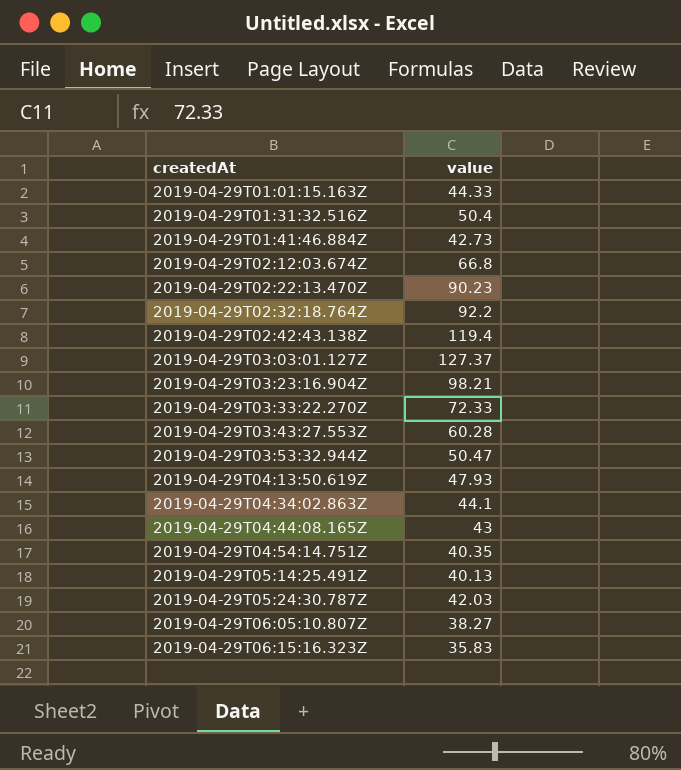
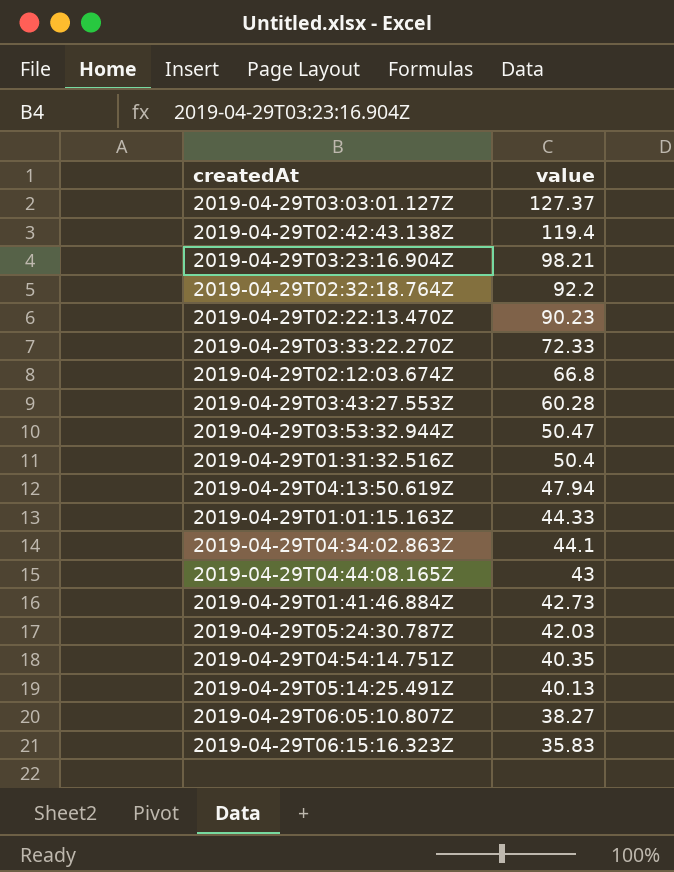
row order: createdAt ascending -> value descending
2019-04-29T04:13:50.619Z | value: 47.93 -> 47.94

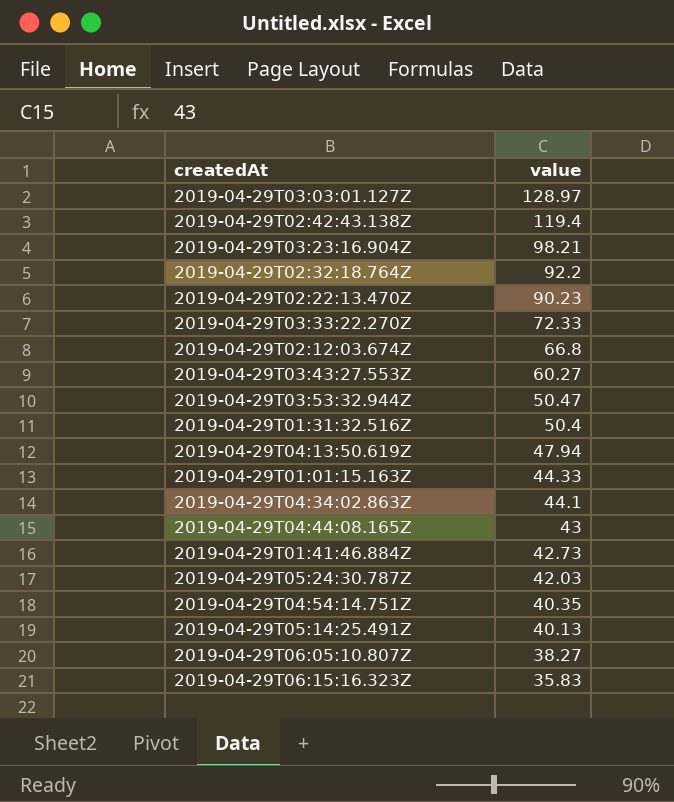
2019-04-29T03:03:01.127Z | value: 127.37 -> 128.97
2019-04-29T03:43:27.553Z | value: 60.28 -> 60.27

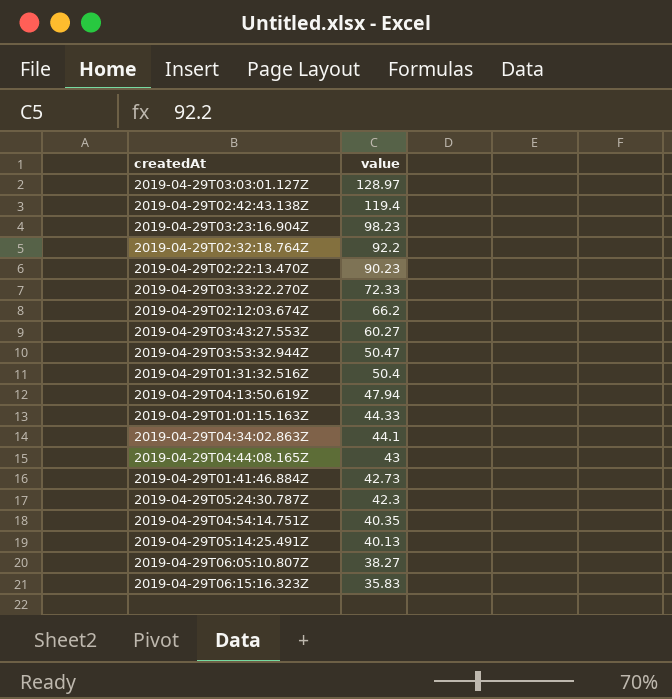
2019-04-29T03:23:16.904Z | value: 98.21 -> 98.23
2019-04-29T02:12:03.674Z | value: 66.8 -> 66.2
2019-04-29T05:24:30.787Z | value: 42.03 -> 42.3

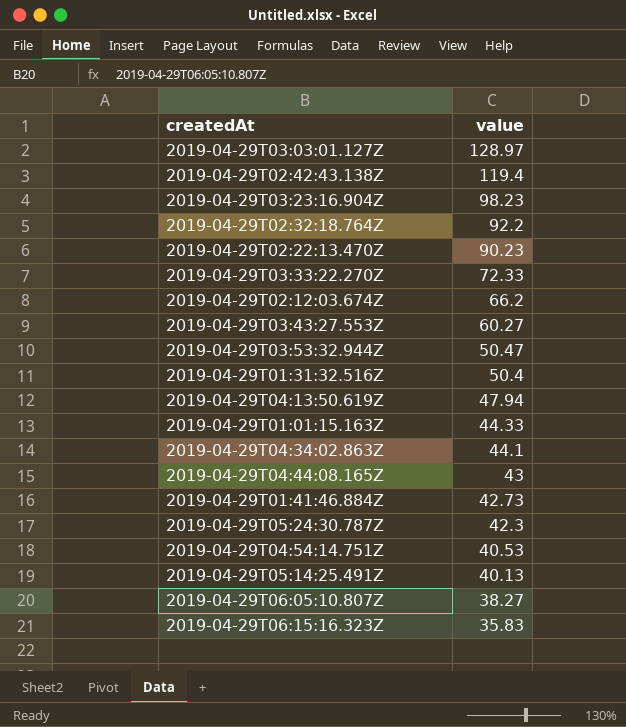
2019-04-29T04:54:14.751Z | value: 40.35 -> 40.53

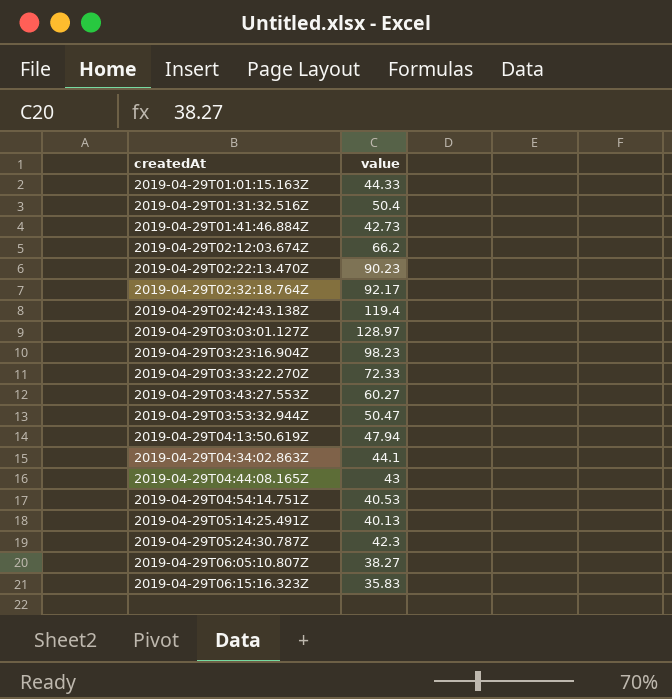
row order: value descending -> createdAt ascending
2019-04-29T02:32:18.764Z | value: 92.2 -> 92.17

